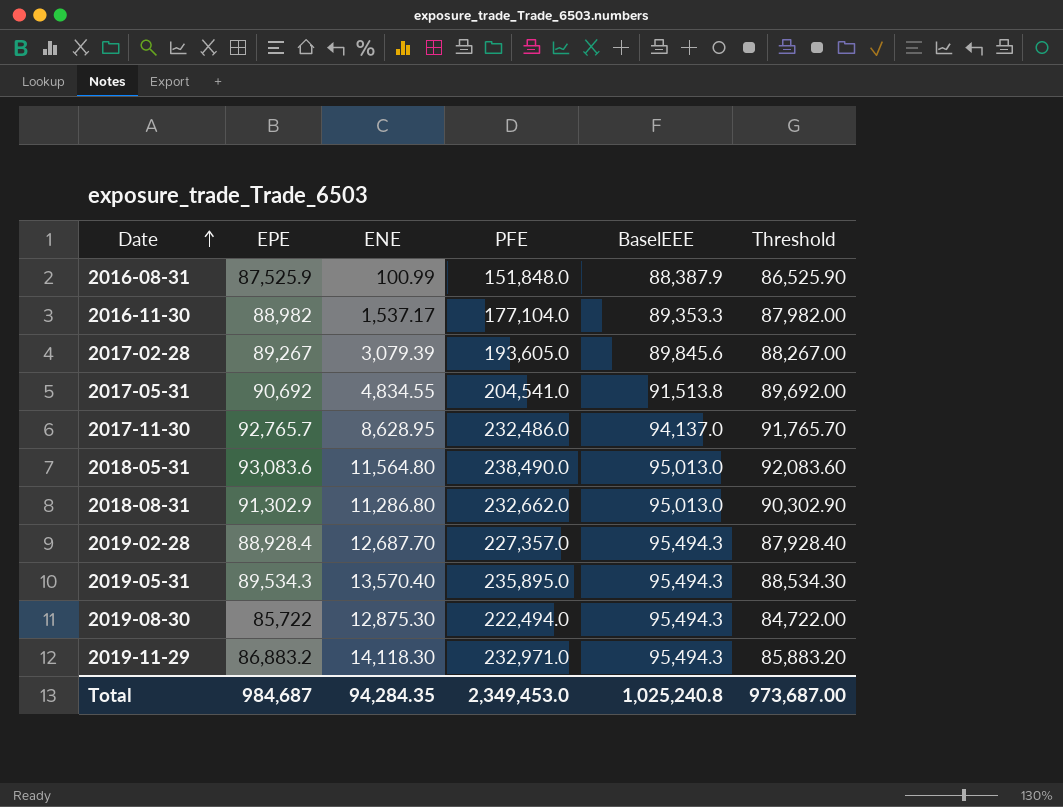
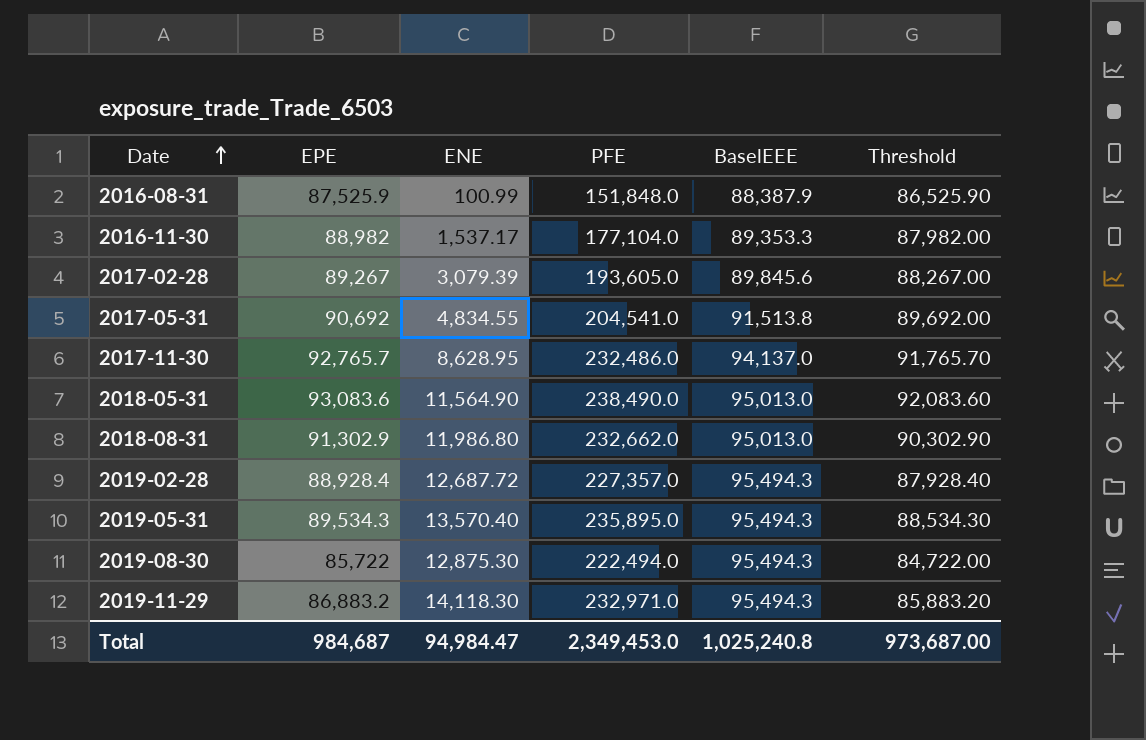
2018-05-31 | ENE: 11,564.80 -> 11,564.90
2018-08-31 | ENE: 11,286.80 -> 11,986.80
2019-02-28 | ENE: 12,687.70 -> 12,687.72
Total | ENE: 94,284.35 -> 94,984.47

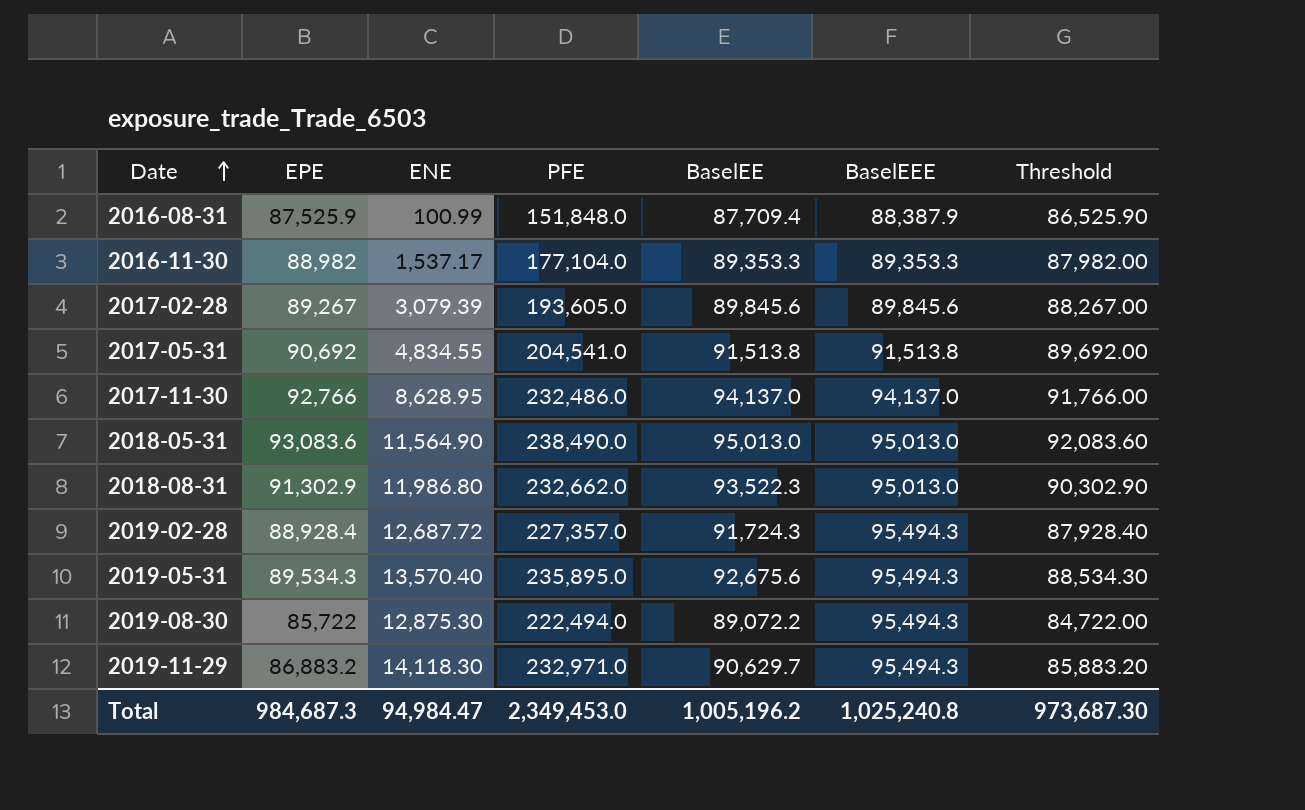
column BaselEE | position: none -> 5
2017-11-30 | EPE: 92,765.7 -> 92,766
2017-11-30 | Threshold: 91,765.70 -> 91,766.00
Total | EPE: 984,687 -> 984,687.3
Total | Threshold: 973,687.00 -> 973,687.30

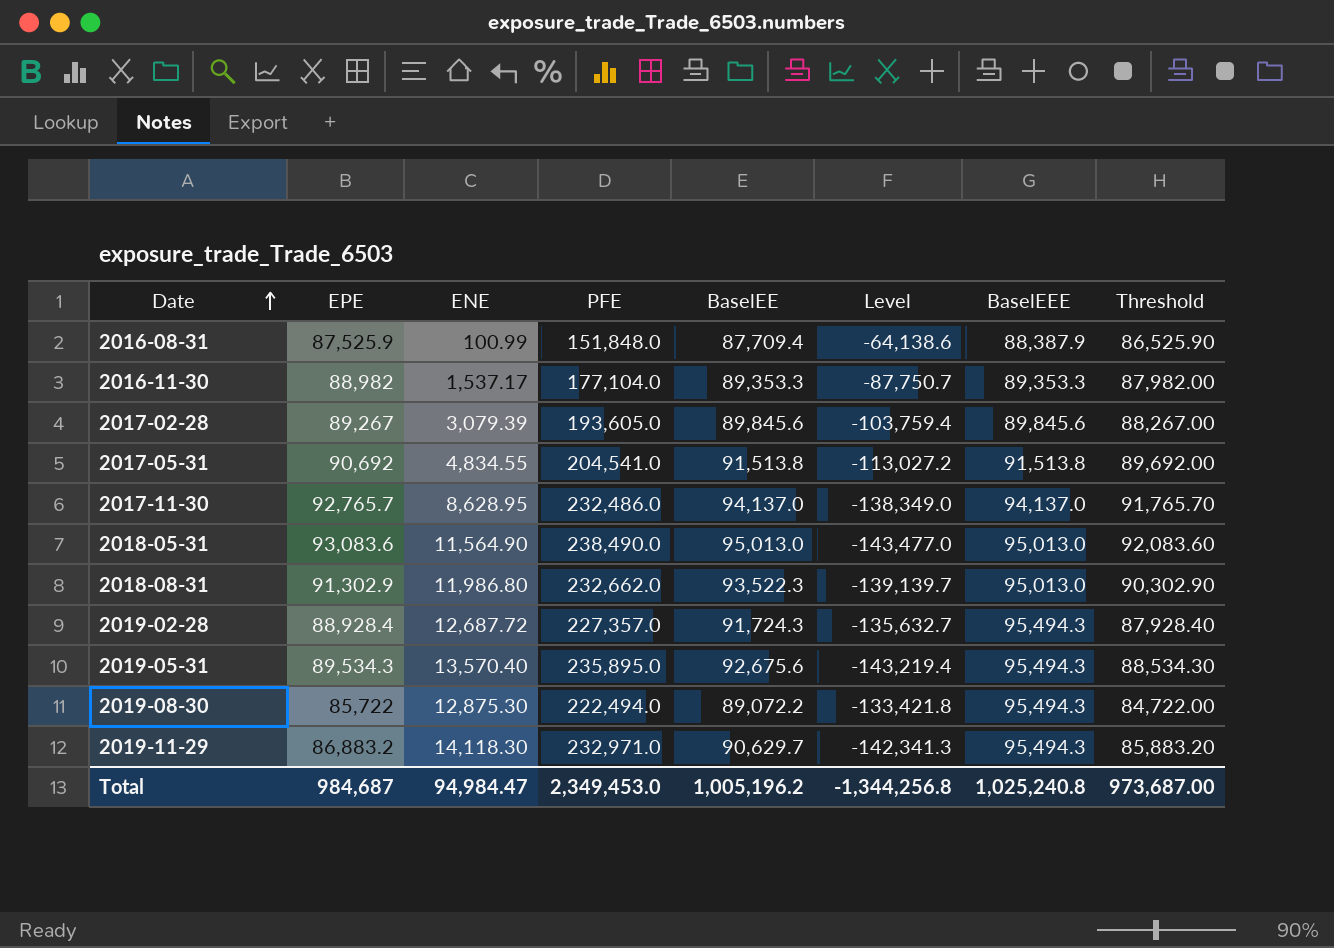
column Level | formula: none -> [BaselEE] - [PFE]
2017-11-30 | EPE: 92,766 -> 92,765.7
2017-11-30 | Threshold: 91,766.00 -> 91,765.70
Total | EPE: 984,687.3 -> 984,687
Total | Threshold: 973,687.30 -> 973,687.00

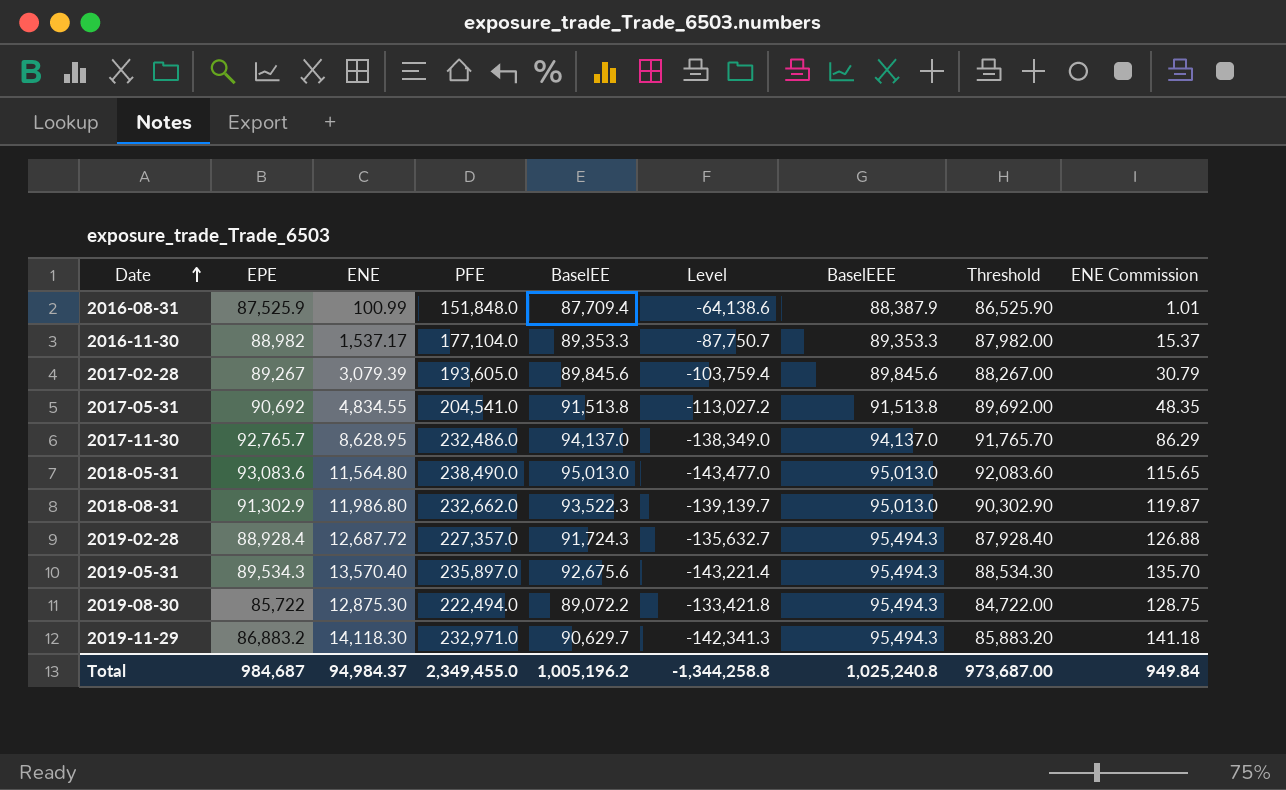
column ENE Commission | formula: none -> [ENE] * 0.01
2018-05-31 | ENE: 11,564.90 -> 11,564.80
2019-05-31 | PFE: 235,895.0 -> 235,897.0
2019-05-31 | Level: -143,219.4 -> -143,221.4
Total | ENE: 94,984.47 -> 94,984.37
Total | PFE: 2,349,453.0 -> 2,349,455.0
Total | Level: -1,344,256.8 -> -1,344,258.8

